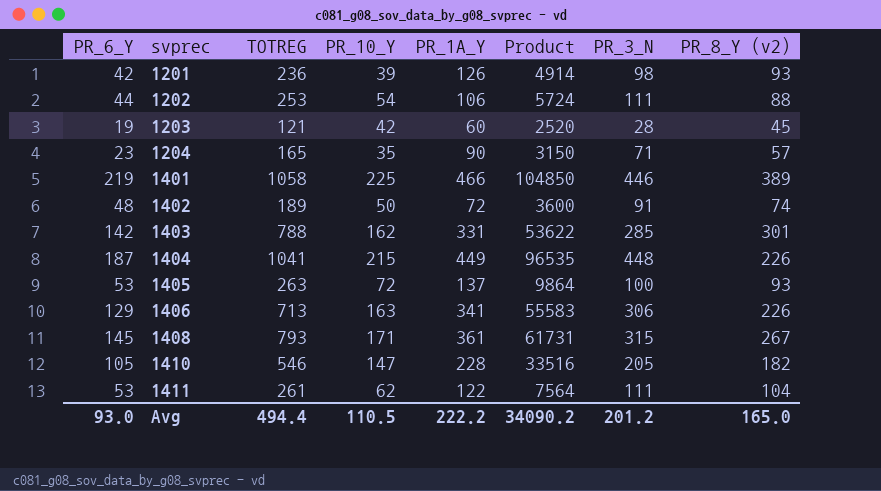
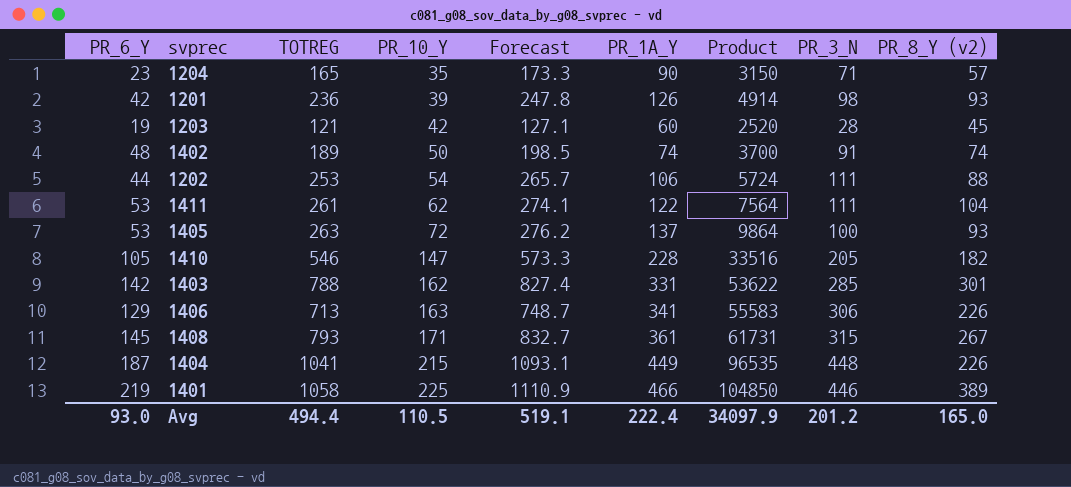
row order: svprec ascending -> PR_10_Y ascending
column Forecast | formula: none -> [TOTREG] * 1.05
1402 | PR_1A_Y: 72 -> 74
1402 | Product: 3600 -> 3700
Avg | PR_1A_Y: 222.2 -> 222.4
Avg | Product: 34090.2 -> 34097.9

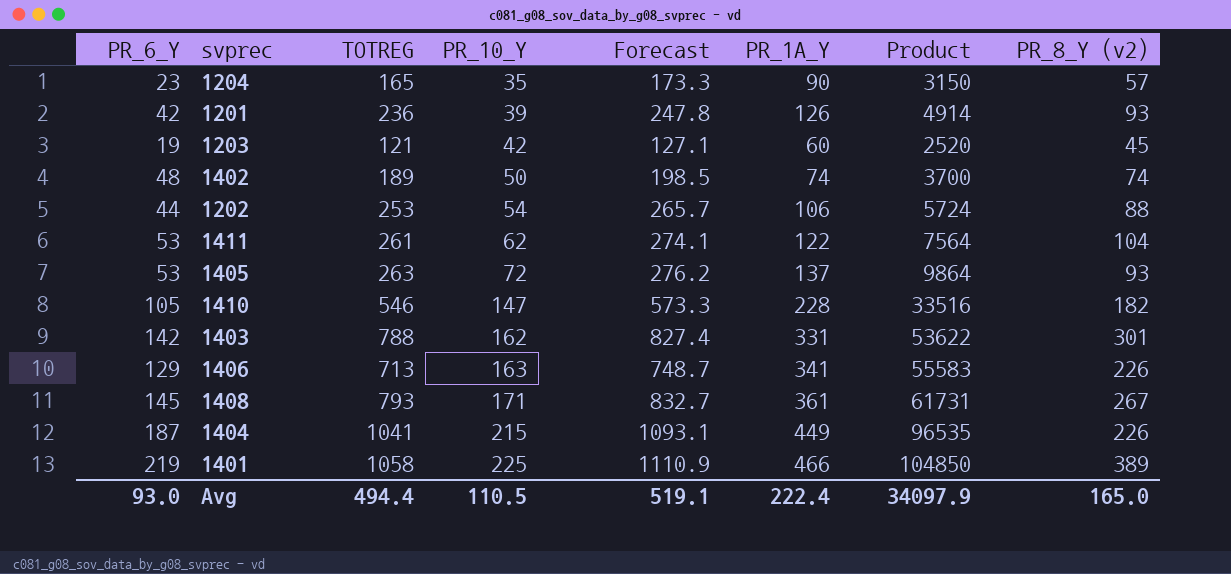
column PR_3_N | position: 8 -> none

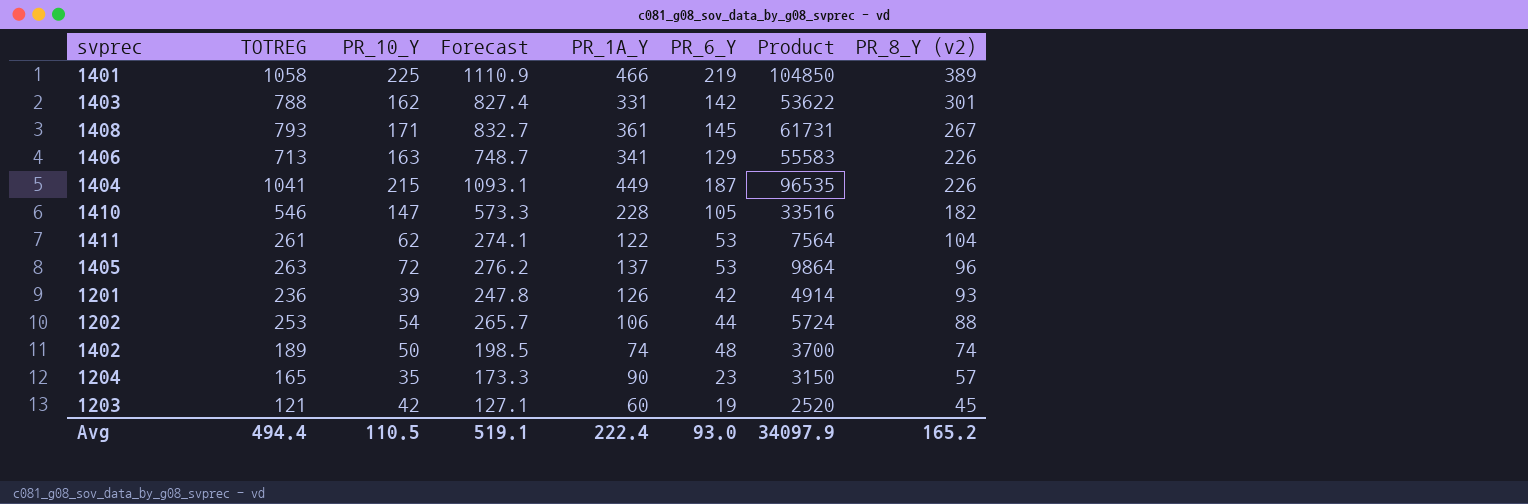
row order: PR_10_Y ascending -> PR_8_Y (v2) descending
column PR_6_Y | position: 1 -> 6
1405 | PR_8_Y (v2): 93 -> 96
Avg | PR_8_Y (v2): 165.0 -> 165.2

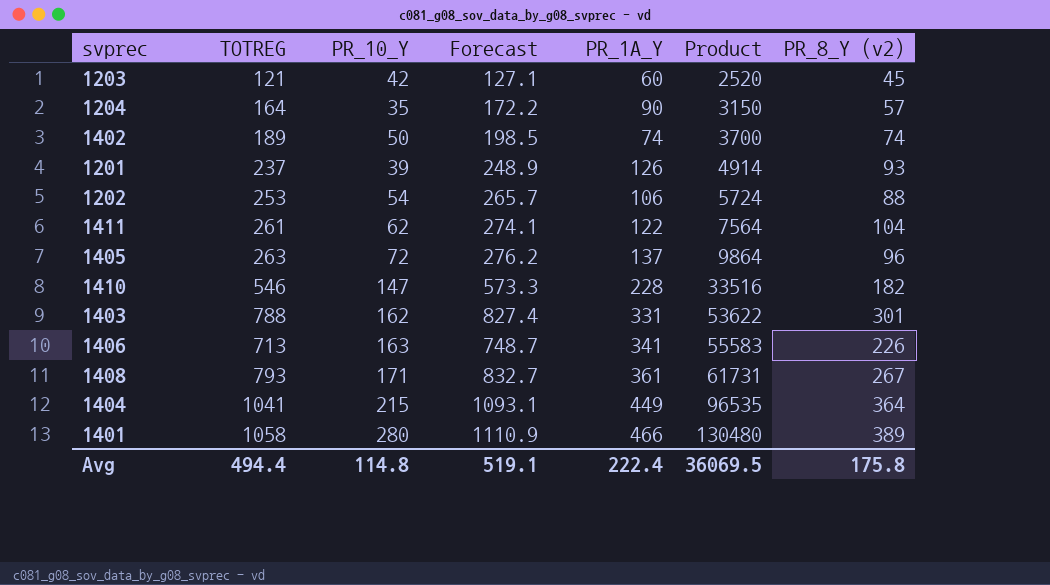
row order: PR_8_Y (v2) descending -> Product ascending
column PR_6_Y | position: 6 -> none
1204 | TOTREG: 165 -> 164
1204 | Forecast: 173.3 -> 172.2
1201 | TOTREG: 236 -> 237
1201 | Forecast: 247.8 -> 248.9
1404 | PR_8_Y (v2): 226 -> 364
1401 | PR_10_Y: 225 -> 280
1401 | Product: 104850 -> 130480
Avg | PR_10_Y: 110.5 -> 114.8
Avg | Product: 34097.9 -> 36069.5
Avg | PR_8_Y (v2): 165.2 -> 175.8

